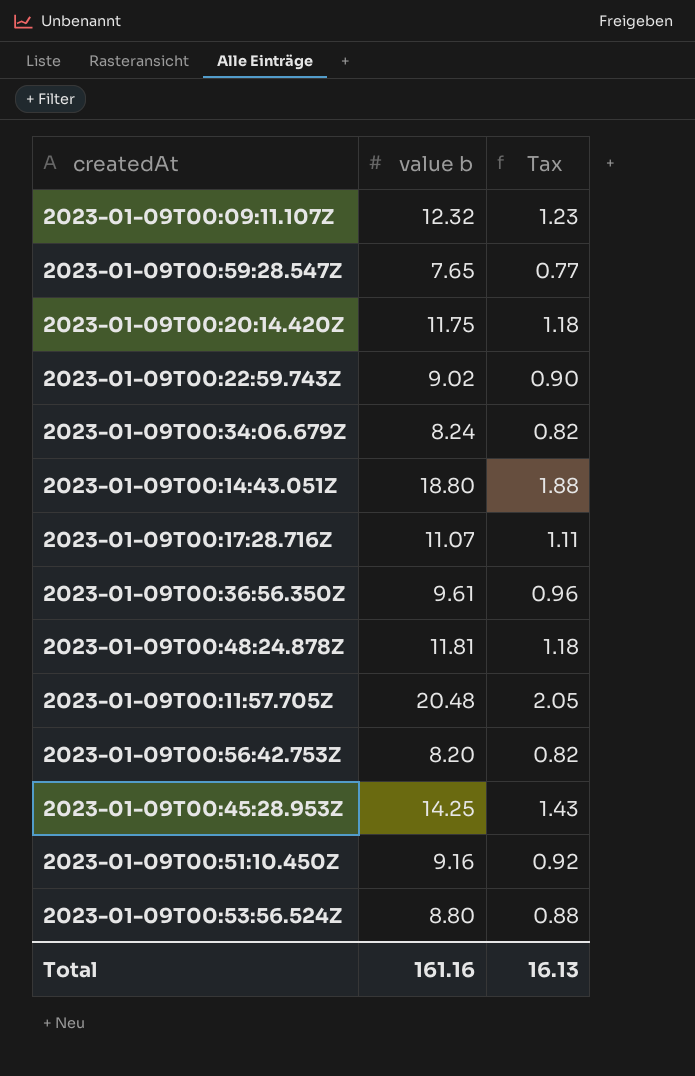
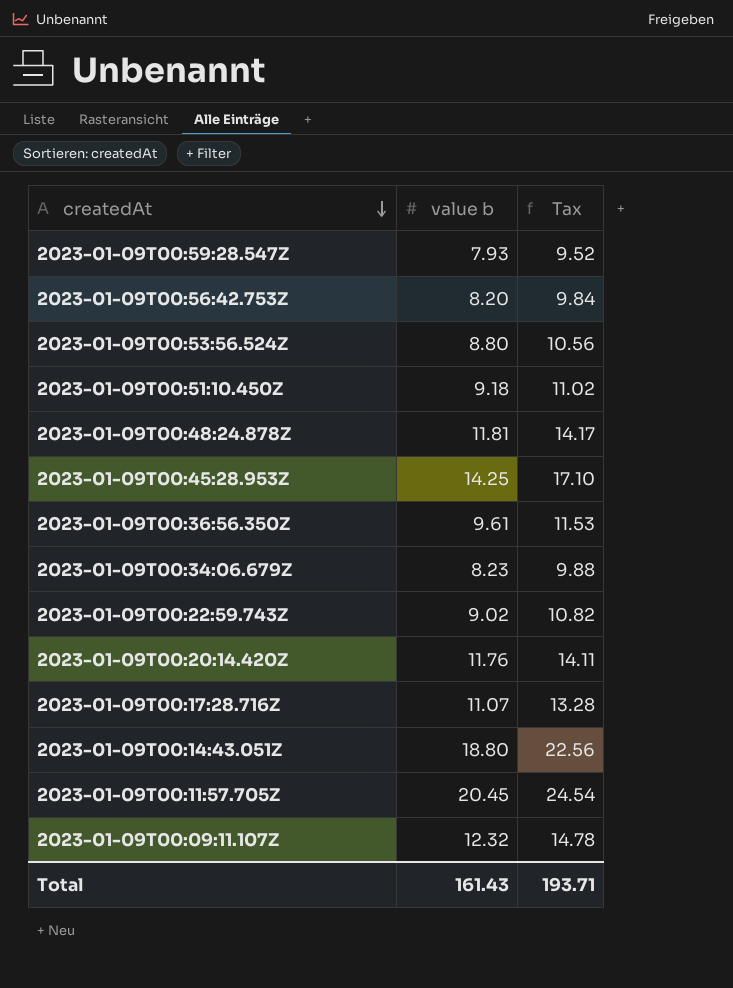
row order: none -> createdAt descending
column Tax | formula: [value b] * 0.1 -> [value b] * 1.2
2023-01-09T00:59:28.547Z | value b: 7.65 -> 7.93
2023-01-09T00:51:10.450Z | value b: 9.16 -> 9.18
2023-01-09T00:34:06.679Z | value b: 8.24 -> 8.23
2023-01-09T00:20:14.420Z | value b: 11.75 -> 11.76
2023-01-09T00:11:57.705Z | value b: 20.48 -> 20.45
Total | value b: 161.16 -> 161.43
Total | Tax: 16.13 -> 193.71

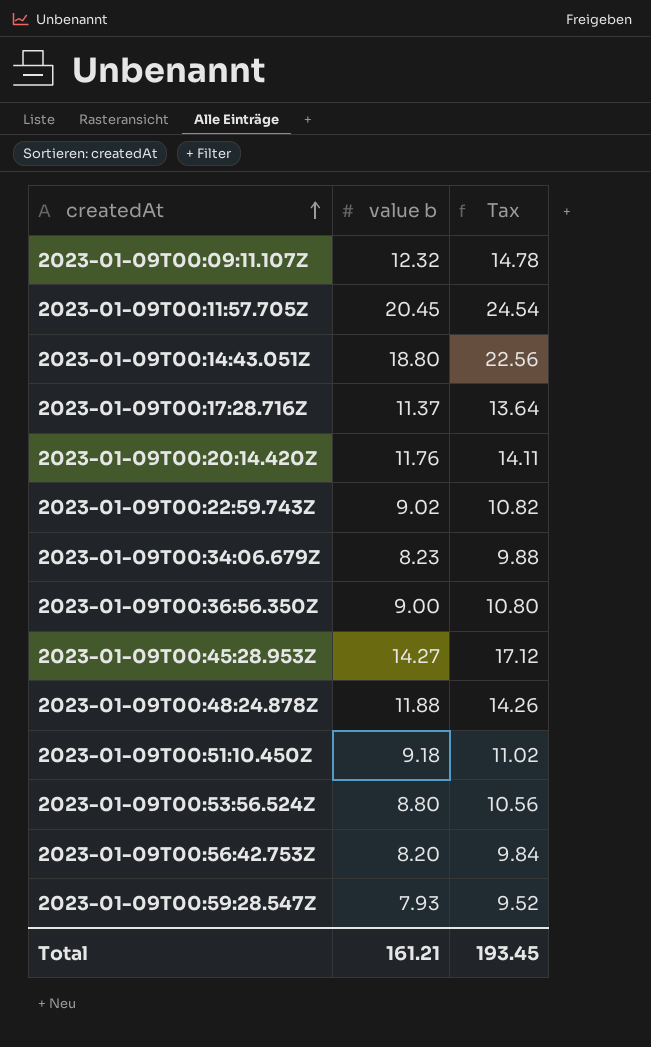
row order: createdAt descending -> createdAt ascending
2023-01-09T00:17:28.716Z | value b: 11.07 -> 11.37
2023-01-09T00:17:28.716Z | Tax: 13.28 -> 13.64
2023-01-09T00:36:56.350Z | value b: 9.61 -> 9.00
2023-01-09T00:36:56.350Z | Tax: 11.53 -> 10.80
2023-01-09T00:45:28.953Z | value b: 14.25 -> 14.27
2023-01-09T00:45:28.953Z | Tax: 17.10 -> 17.12
2023-01-09T00:48:24.878Z | value b: 11.81 -> 11.88
2023-01-09T00:48:24.878Z | Tax: 14.17 -> 14.26
Total | value b: 161.43 -> 161.21
Total | Tax: 193.71 -> 193.45

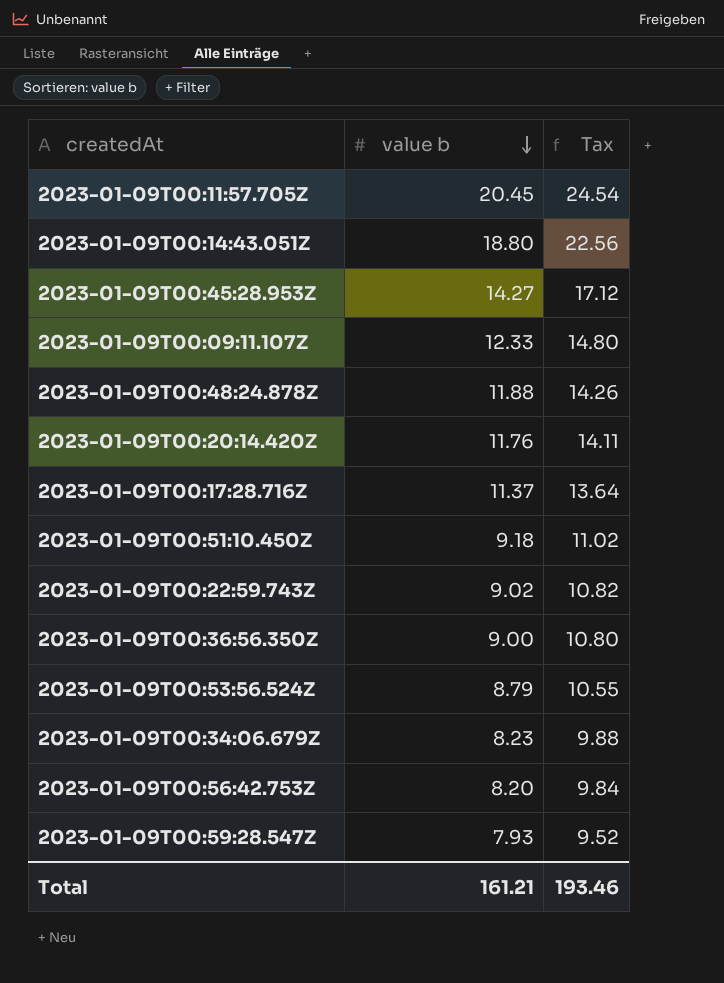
row order: createdAt ascending -> value b descending
2023-01-09T00:09:11.107Z | value b: 12.32 -> 12.33
2023-01-09T00:09:11.107Z | Tax: 14.78 -> 14.80
2023-01-09T00:53:56.524Z | value b: 8.80 -> 8.79
2023-01-09T00:53:56.524Z | Tax: 10.56 -> 10.55
Total | Tax: 193.45 -> 193.46

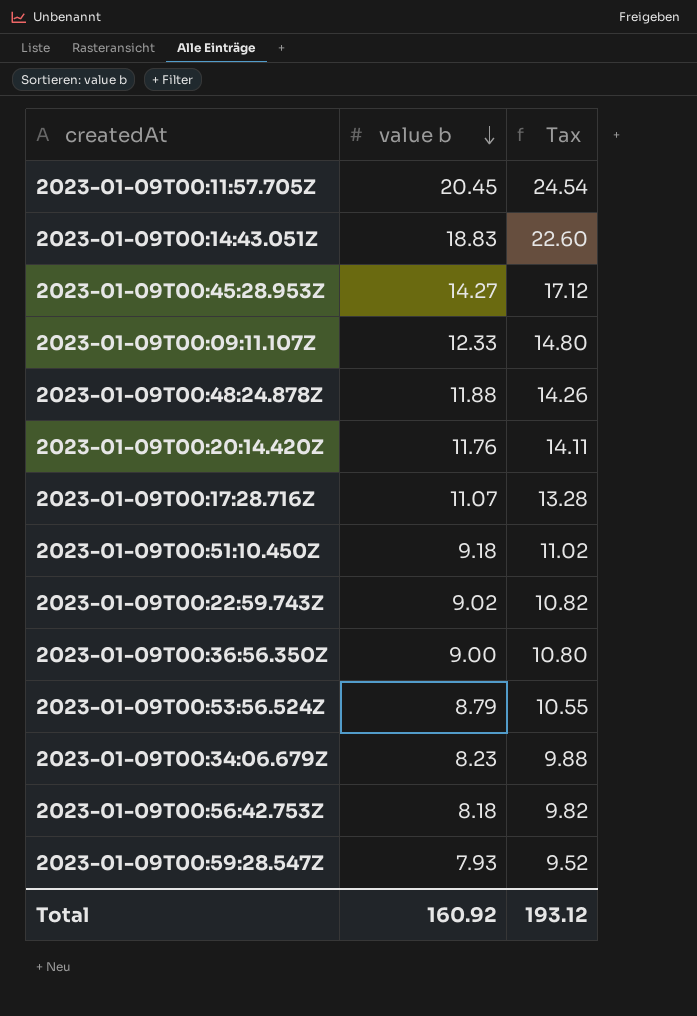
2023-01-09T00:14:43.051Z | value b: 18.80 -> 18.83
2023-01-09T00:14:43.051Z | Tax: 22.56 -> 22.60
2023-01-09T00:17:28.716Z | value b: 11.37 -> 11.07
2023-01-09T00:17:28.716Z | Tax: 13.64 -> 13.28
2023-01-09T00:56:42.753Z | value b: 8.20 -> 8.18
2023-01-09T00:56:42.753Z | Tax: 9.84 -> 9.82
Total | value b: 161.21 -> 160.92
Total | Tax: 193.46 -> 193.12

